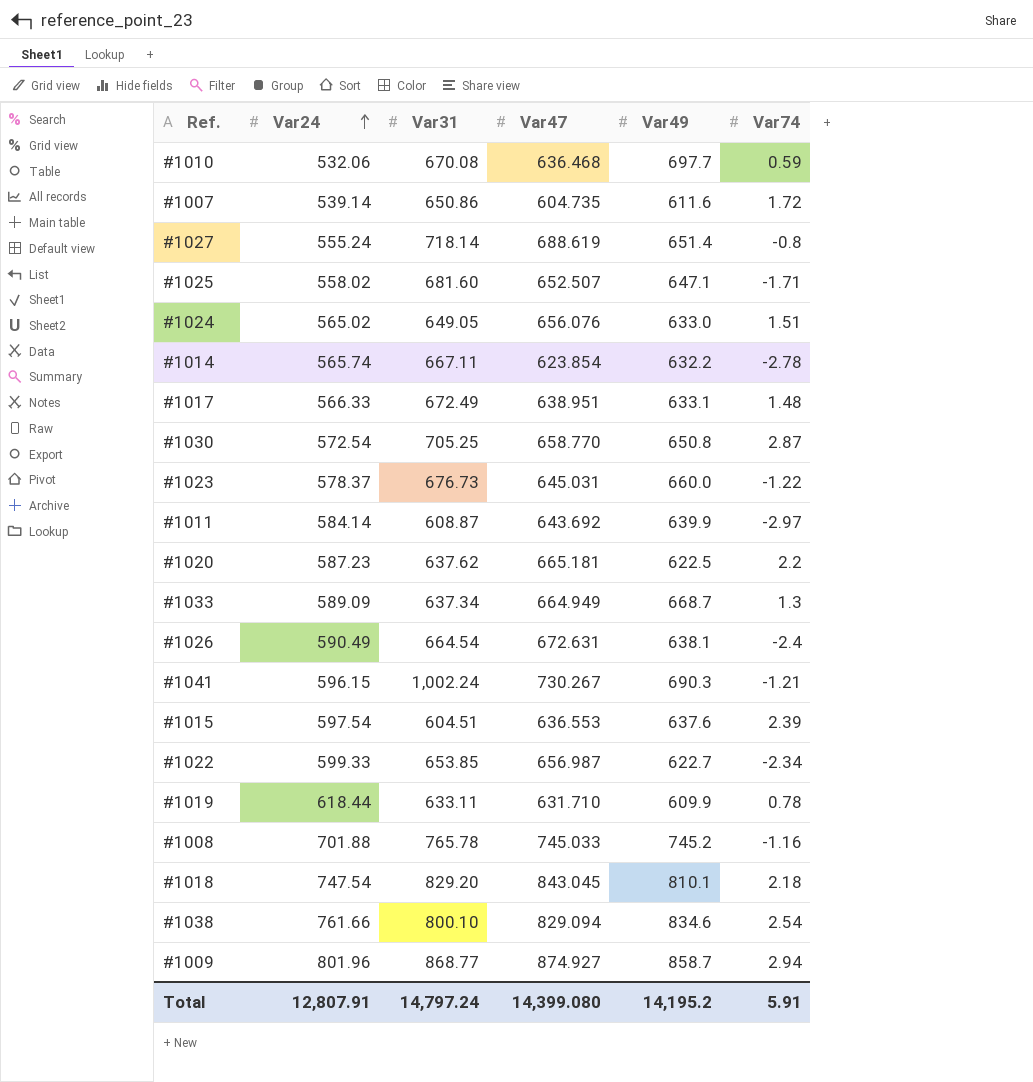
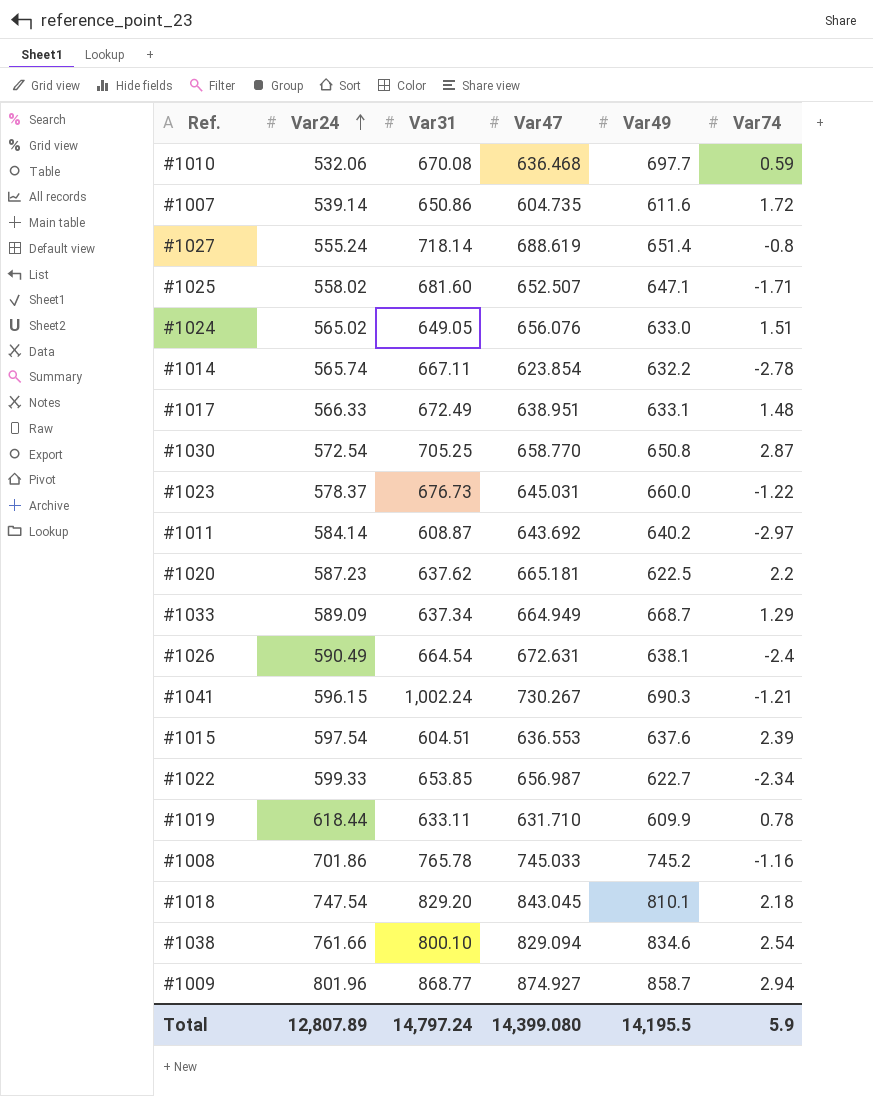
#1011 | Var49: 639.9 -> 640.2
#1033 | Var74: 1.3 -> 1.29
#1008 | Var24: 701.88 -> 701.86
Total | Var24: 12,807.91 -> 12,807.89
Total | Var49: 14,195.2 -> 14,195.5
Total | Var74: 5.91 -> 5.9

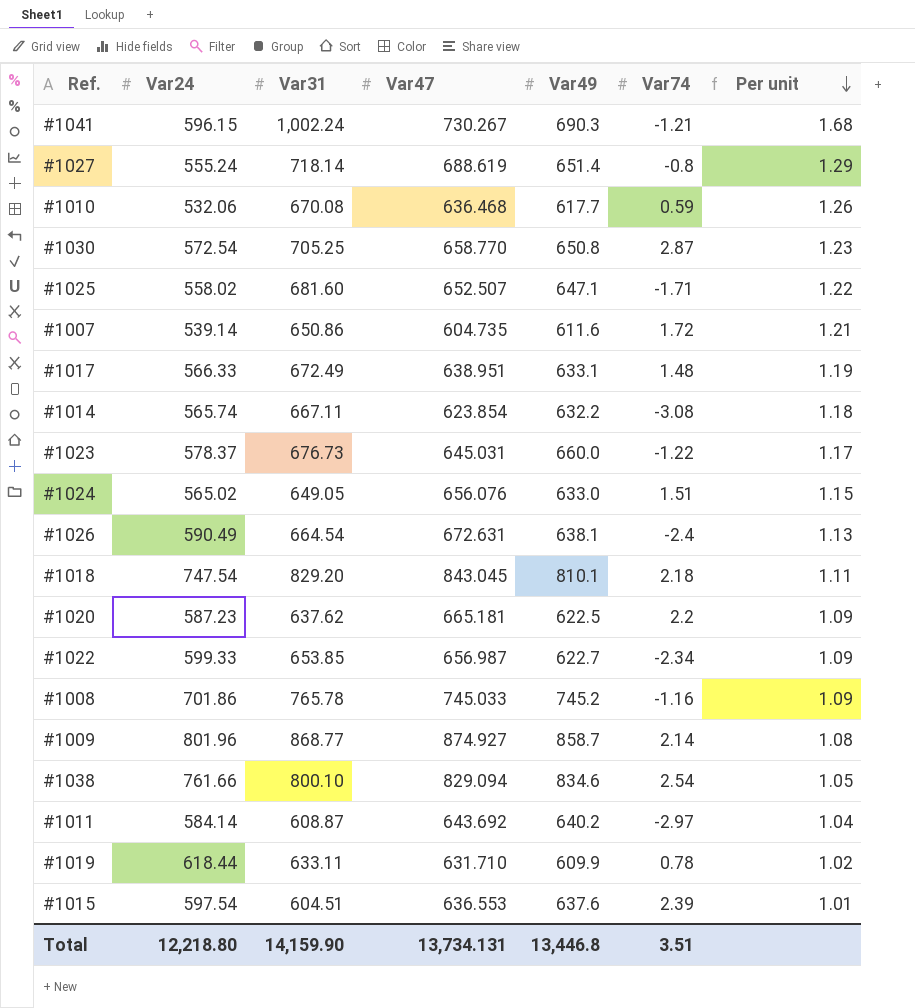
row order: Var24 ascending -> Per unit descending
column Per unit | formula: none -> [Var31] / [Var24]
row #1033: 589.09 | 637.34 | 664.949 | 668.7 | 1.29 -> none
#1010 | Var49: 697.7 -> 617.7
#1014 | Var74: -2.78 -> -3.08
#1009 | Var74: 2.94 -> 2.14
Total | Var24: 12,807.89 -> 12,218.80
Total | Var31: 14,797.24 -> 14,159.90
Total | Var47: 14,399.080 -> 13,734.131
Total | Var49: 14,195.5 -> 13,446.8
Total | Var74: 5.9 -> 3.51

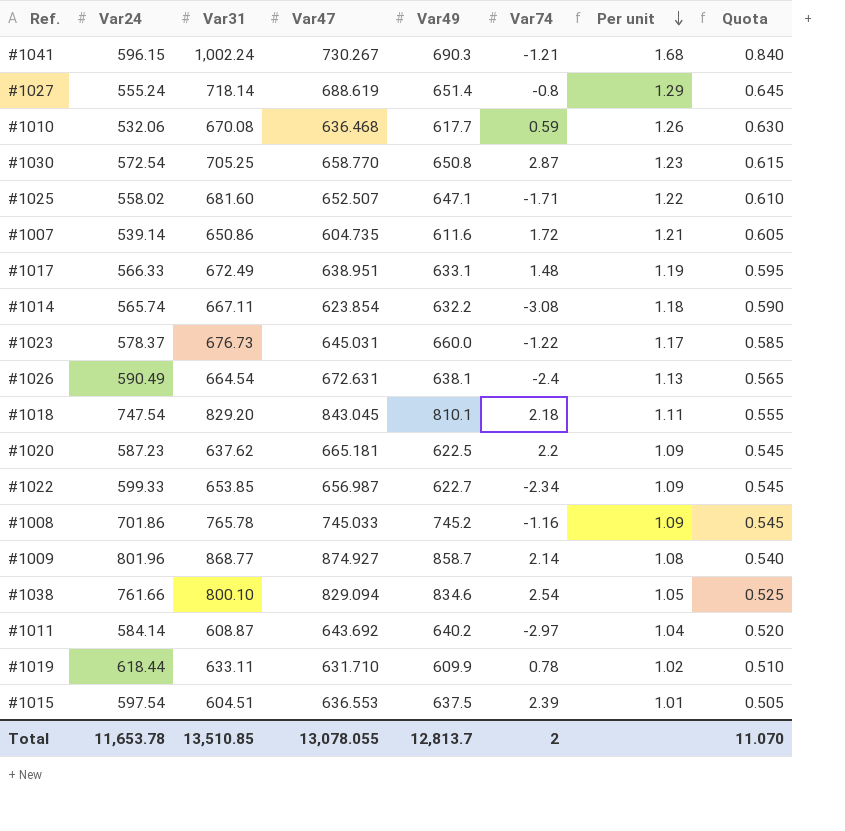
column Quota | formula: none -> [Per unit] * 0.5
row #1024: 565.02 | 649.05 | 656.076 | 633.0 | 1.51 | 1.15 -> none
#1015 | Var49: 637.6 -> 637.5
Total | Var24: 12,218.80 -> 11,653.78
Total | Var31: 14,159.90 -> 13,510.85
Total | Var47: 13,734.131 -> 13,078.055
Total | Var49: 13,446.8 -> 12,813.7
Total | Var74: 3.51 -> 2

